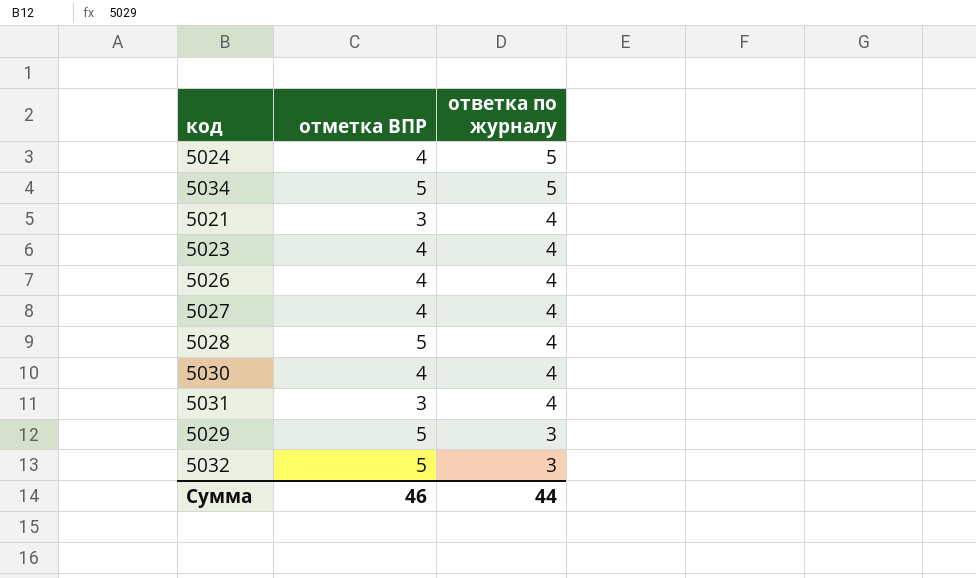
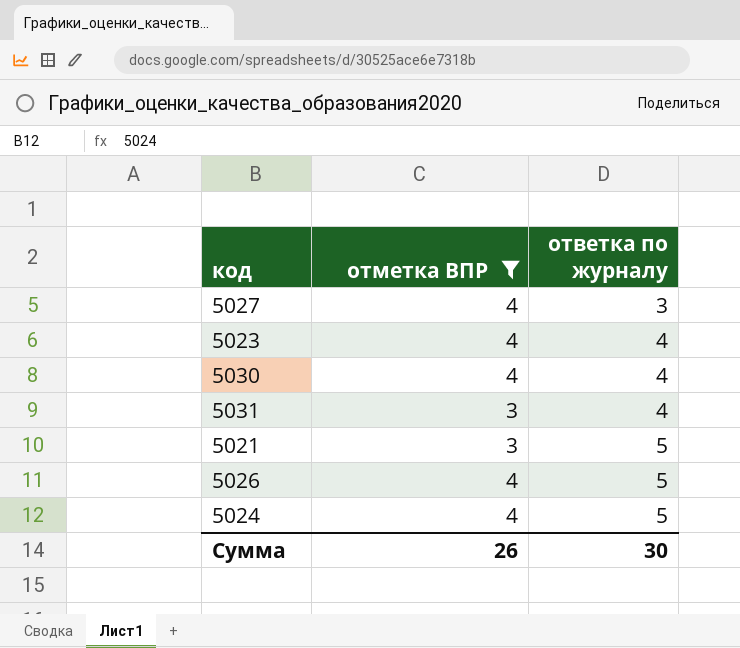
filter: none -> отметка ВПР != 5
row order: ответка по журналу descending -> ответка по журналу ascending
5027 | ответка по журналу: 4 -> 3
5021 | ответка по журналу: 4 -> 5
5026 | ответка по журналу: 4 -> 5
Сумма | отметка ВПР: 46 -> 26
Сумма | ответка по журналу: 44 -> 30

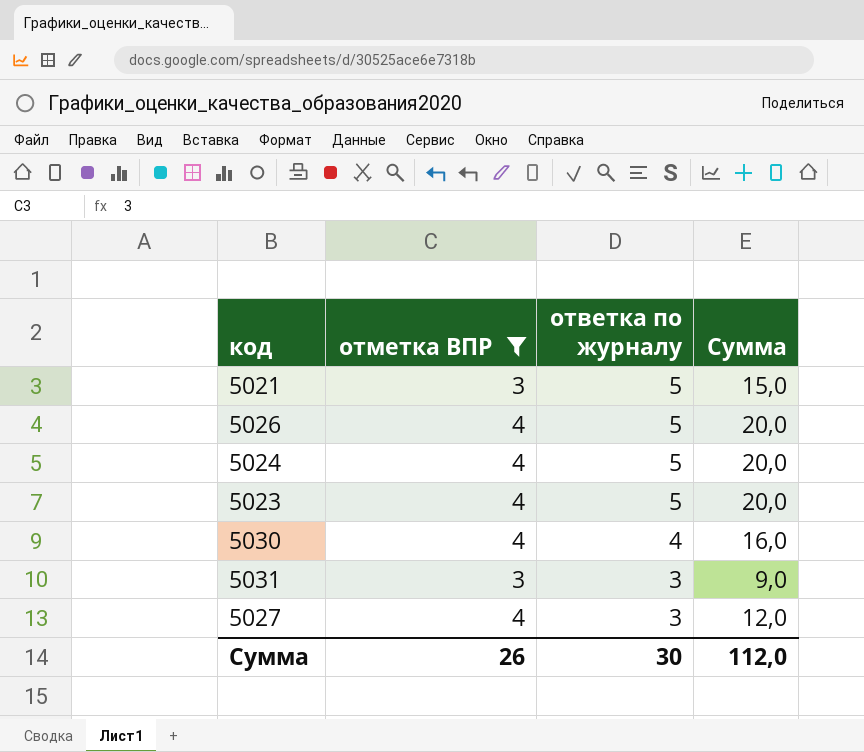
row order: ответка по журналу ascending -> ответка по журналу descending
column Сумма | formula: none -> [отметка ВПР] * [ответка по журналу]
5023 | ответка по журналу: 4 -> 5
5031 | ответка по журналу: 4 -> 3

